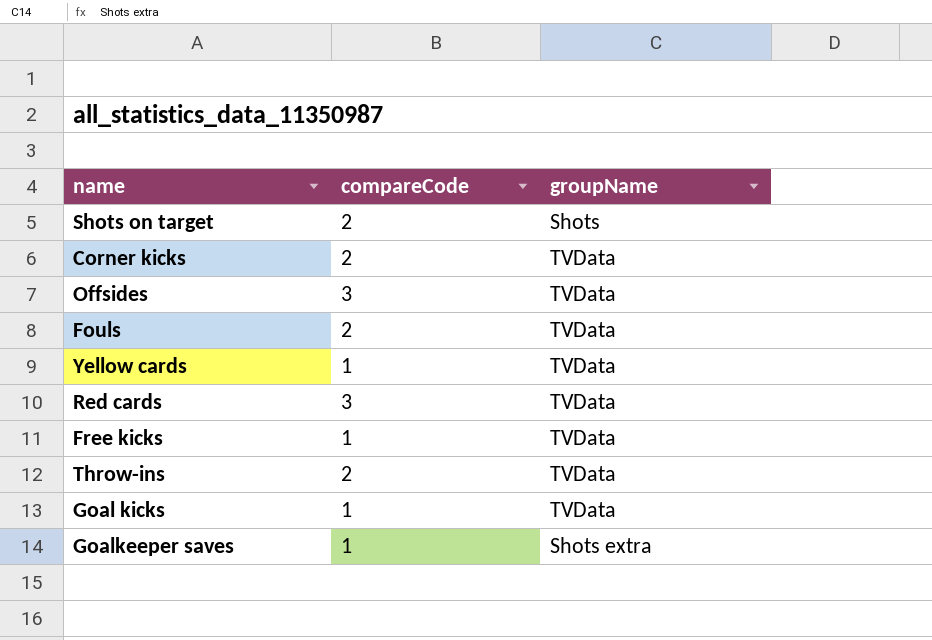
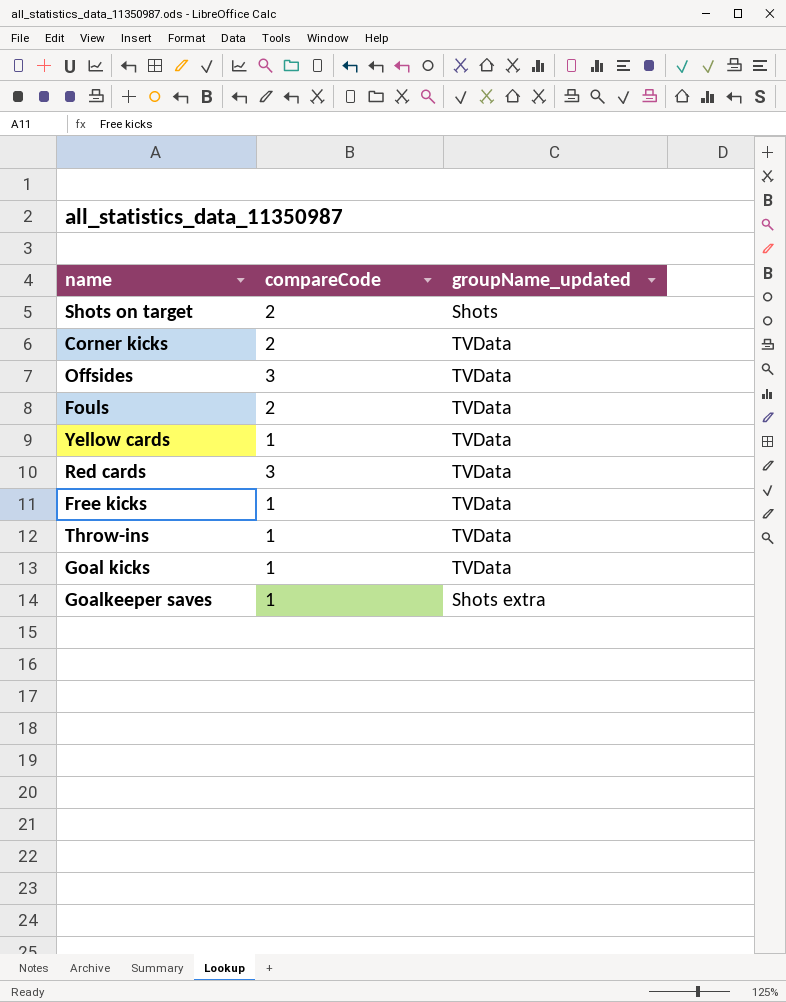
column name: groupName -> groupName_updated
Throw-ins | compareCode: 2 -> 1

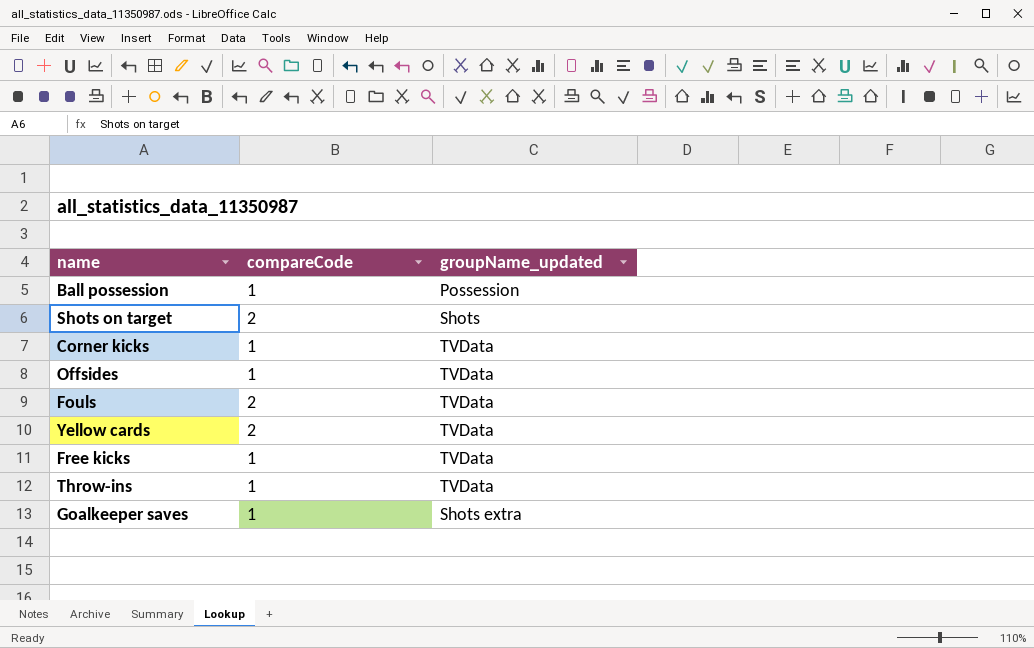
row Red cards: 3 | TVData -> none
row Goal kicks: 1 | TVData -> none
row Ball possession: none -> 1 | Possession
Corner kicks | compareCode: 2 -> 1
Offsides | compareCode: 3 -> 1
Yellow cards | compareCode: 1 -> 2

